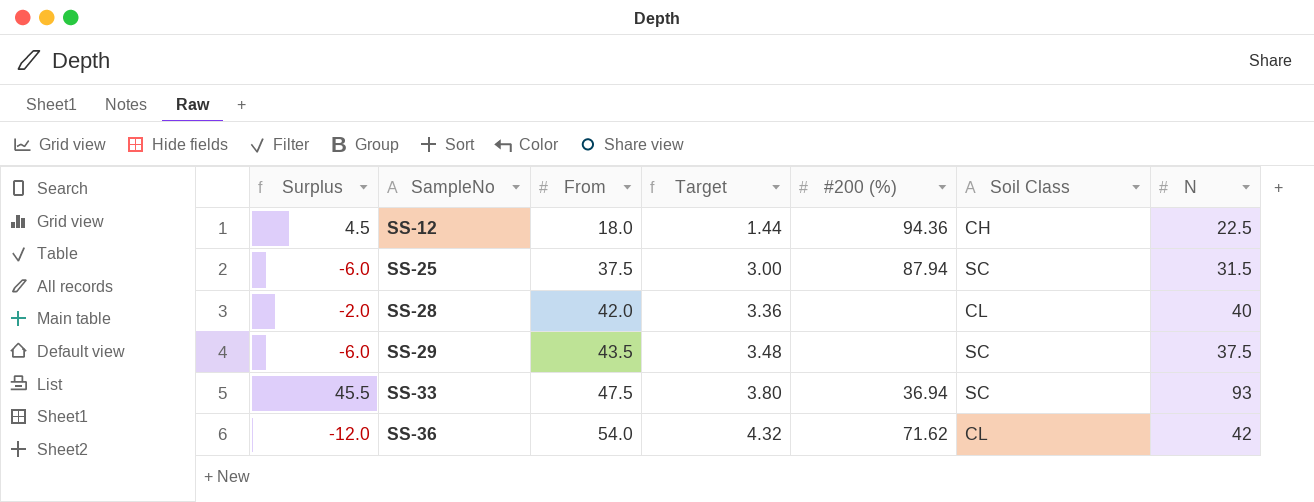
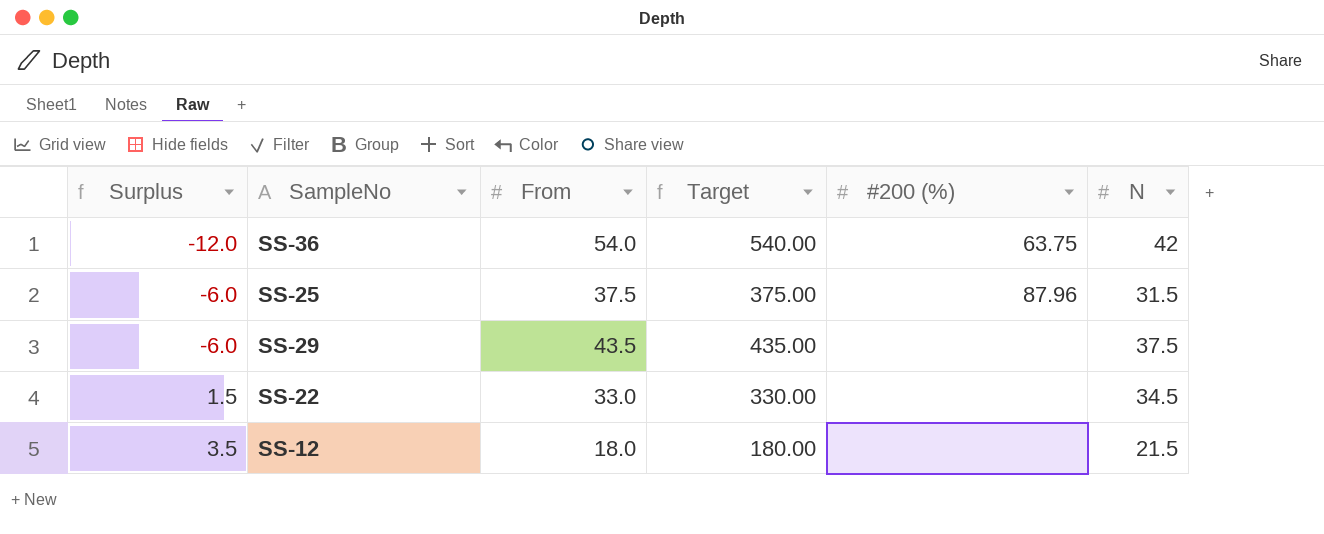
row order: SampleNo ascending -> Surplus ascending
column Soil Class | position: 6 -> none
column Target | formula: [From] * 0.08 -> [From] * 10
row SS-28: -2.0 | 42.0 | 3.36 | none | CL | 40 -> none
row SS-33: 45.5 | 47.5 | 3.80 | 36.94 | SC | 93 -> none
SS-36 | #200 (%): 71.62 -> 63.75
SS-25 | #200 (%): 87.94 -> 87.96
row SS-22: none -> 1.5 | 33.0 | 330.00 | none | 34.5
SS-12 | Surplus: 4.5 -> 3.5
SS-12 | #200 (%): 94.36 -> none
SS-12 | N: 22.5 -> 21.5

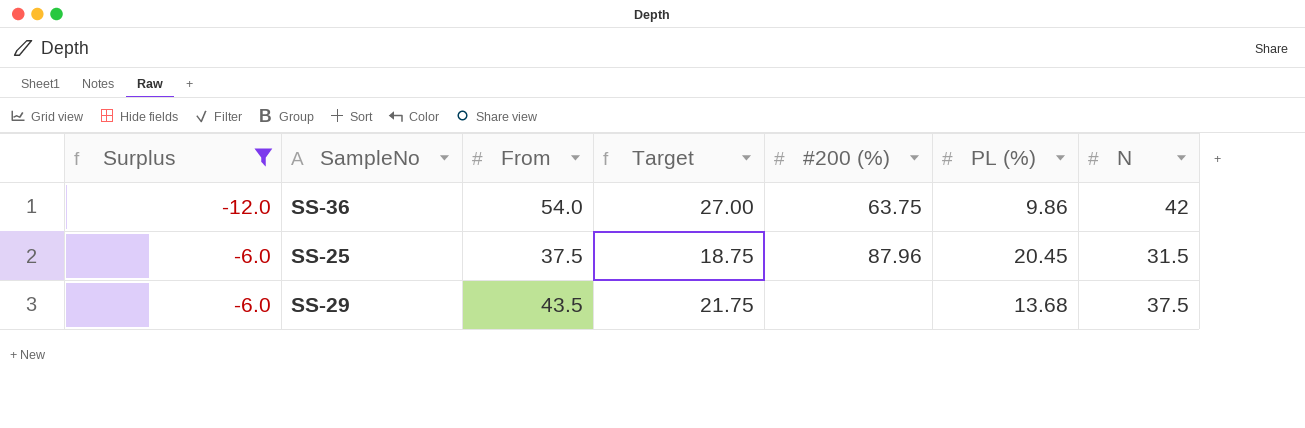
filter: none -> Surplus <= -6.0
column Target | formula: [From] * 10 -> [From] * 0.5
column PL (%) | position: none -> 6

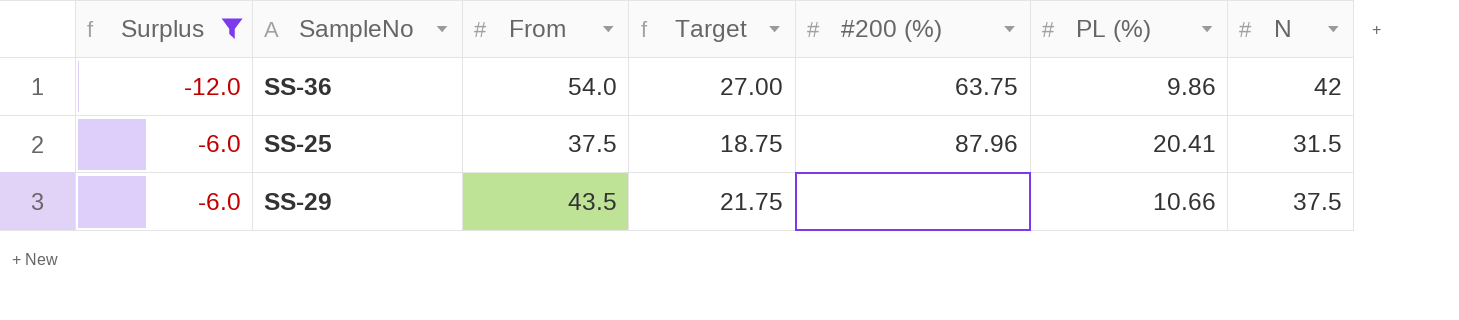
SS-25 | PL (%): 20.45 -> 20.41
SS-29 | PL (%): 13.68 -> 10.66

